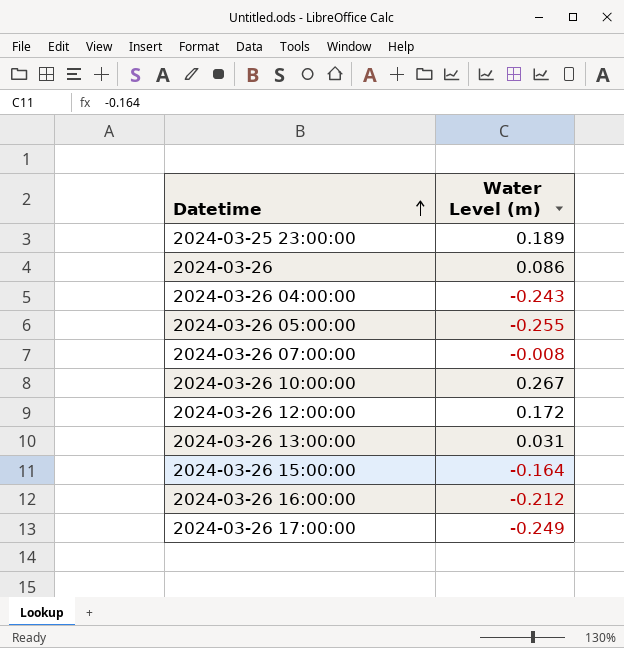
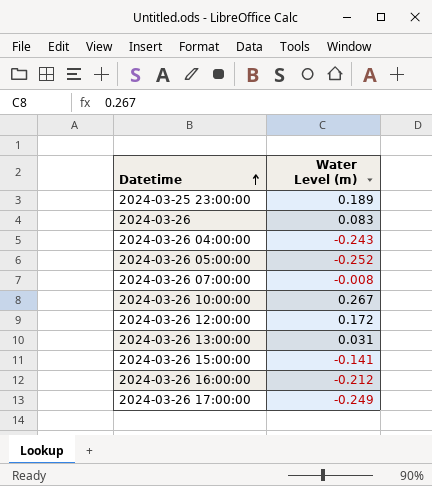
2024-03-26 | Water Level (m): 0.086 -> 0.083
2024-03-26 05:00:00 | Water Level (m): -0.255 -> -0.252
2024-03-26 15:00:00 | Water Level (m): -0.164 -> -0.141

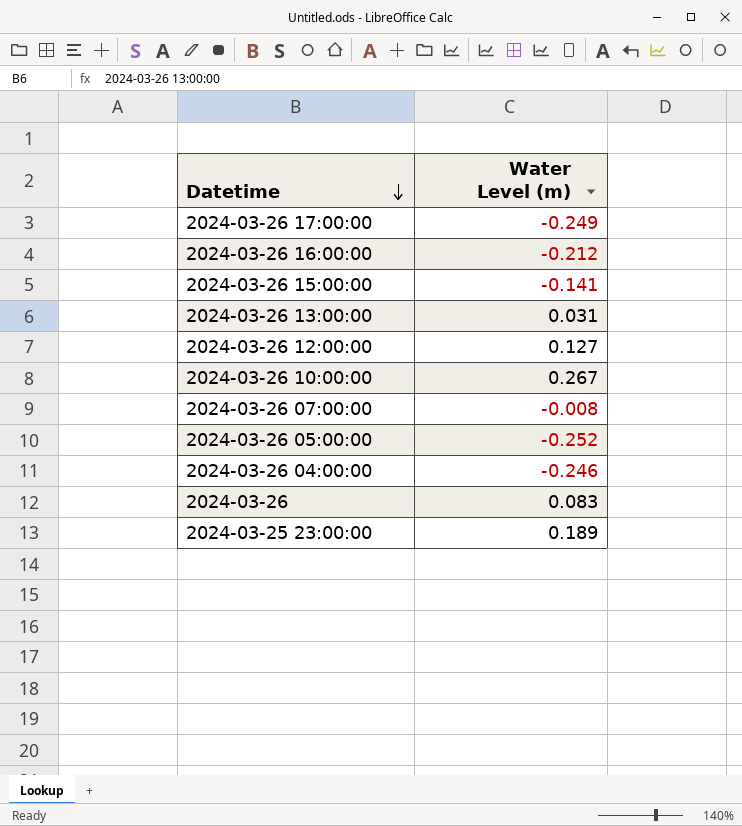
row order: Datetime ascending -> Datetime descending
2024-03-26 12:00:00 | Water Level (m): 0.172 -> 0.127
2024-03-26 04:00:00 | Water Level (m): -0.243 -> -0.246

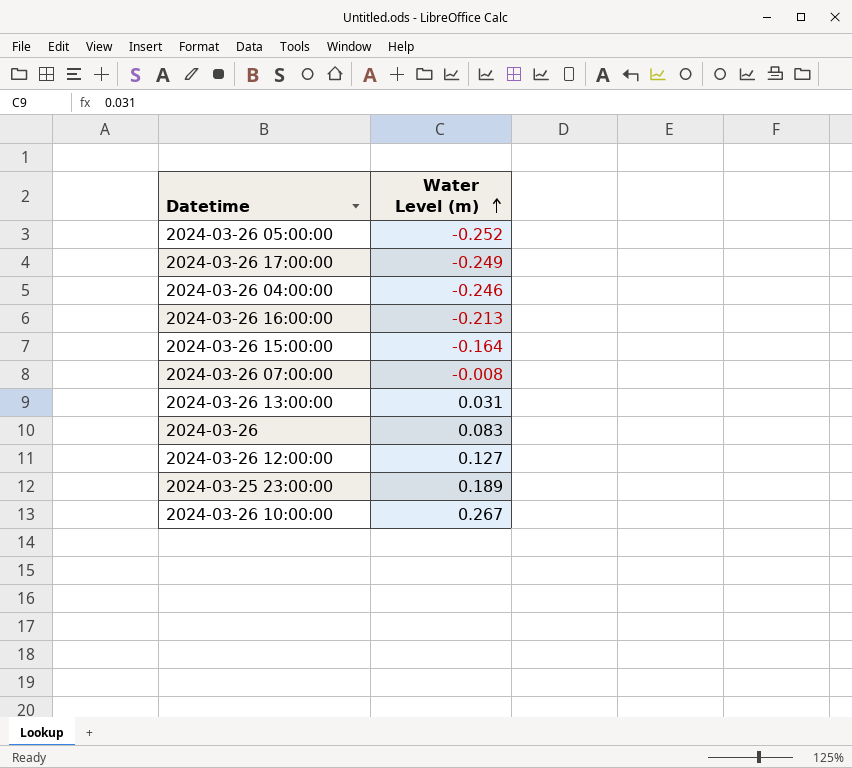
row order: Datetime descending -> Water Level (m) ascending
2024-03-26 16:00:00 | Water Level (m): -0.212 -> -0.213
2024-03-26 15:00:00 | Water Level (m): -0.141 -> -0.164

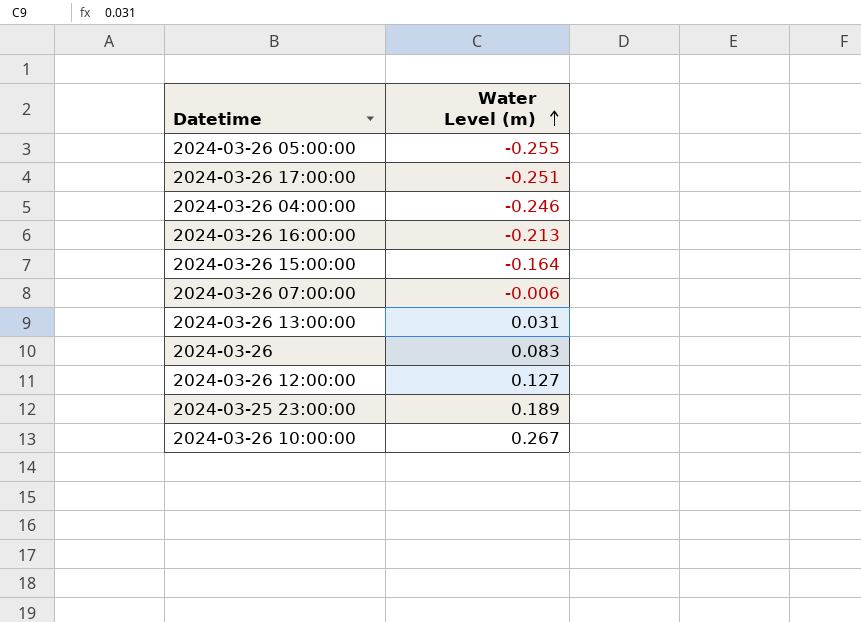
2024-03-26 05:00:00 | Water Level (m): -0.252 -> -0.255
2024-03-26 17:00:00 | Water Level (m): -0.249 -> -0.251
2024-03-26 07:00:00 | Water Level (m): -0.008 -> -0.006

